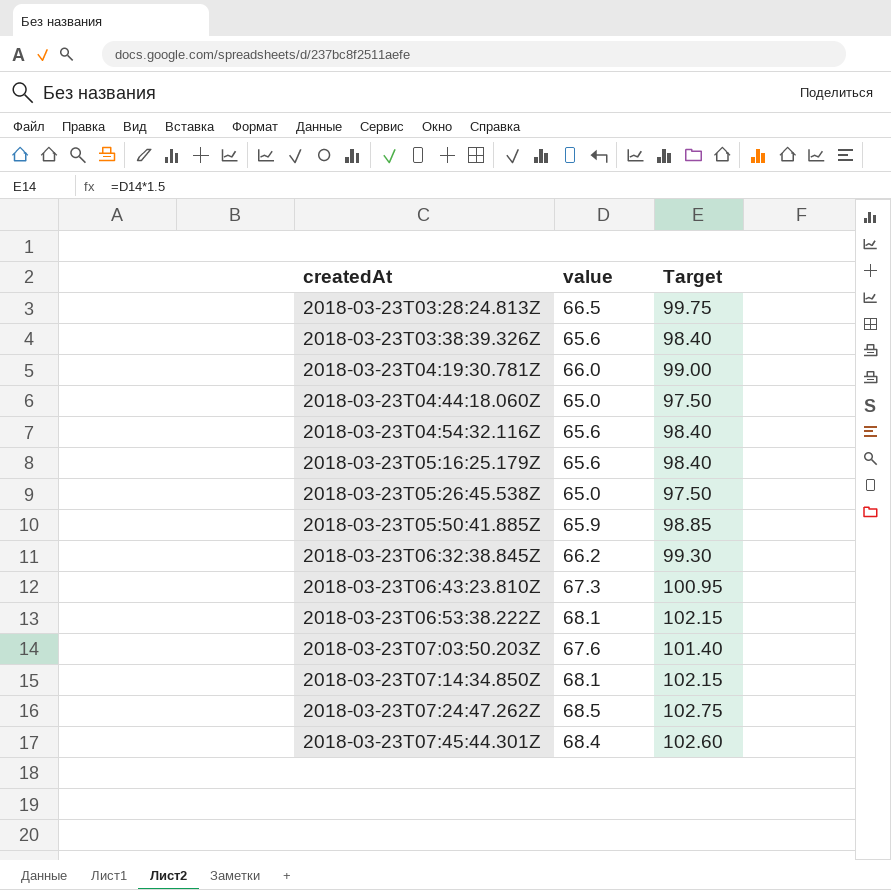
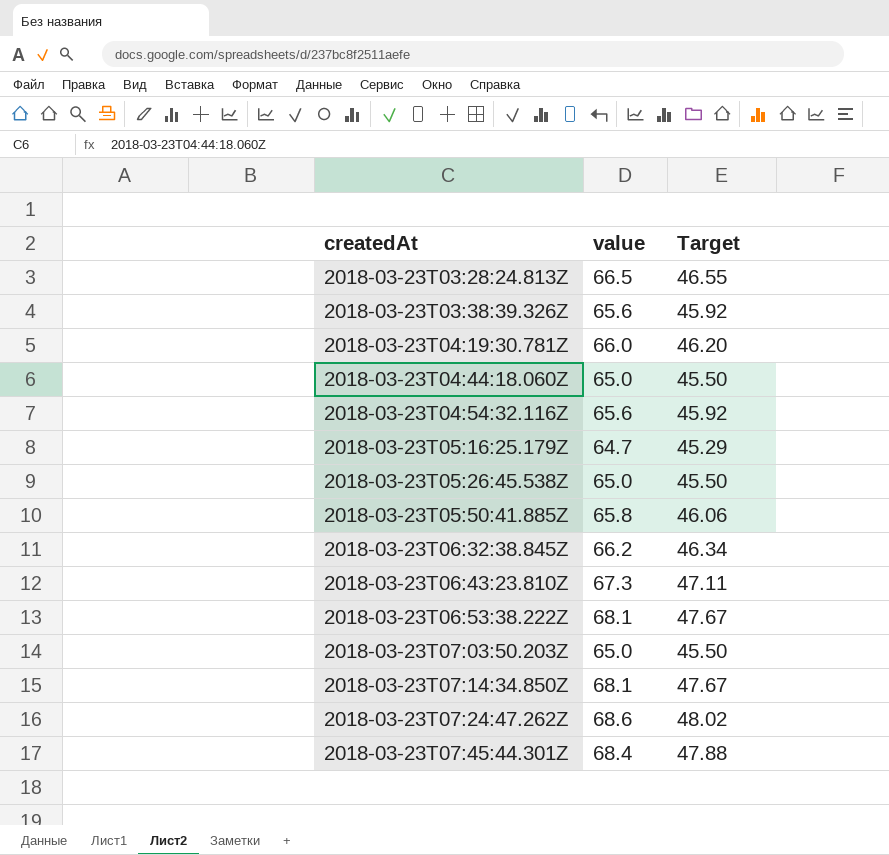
column Target | formula: [value] * 1.5 -> [value] * 0.7
2018-03-23T05:16:25.179Z | value: 65.6 -> 64.7
2018-03-23T05:50:41.885Z | value: 65.9 -> 65.8
2018-03-23T07:03:50.203Z | value: 67.6 -> 65.0
2018-03-23T07:24:47.262Z | value: 68.5 -> 68.6

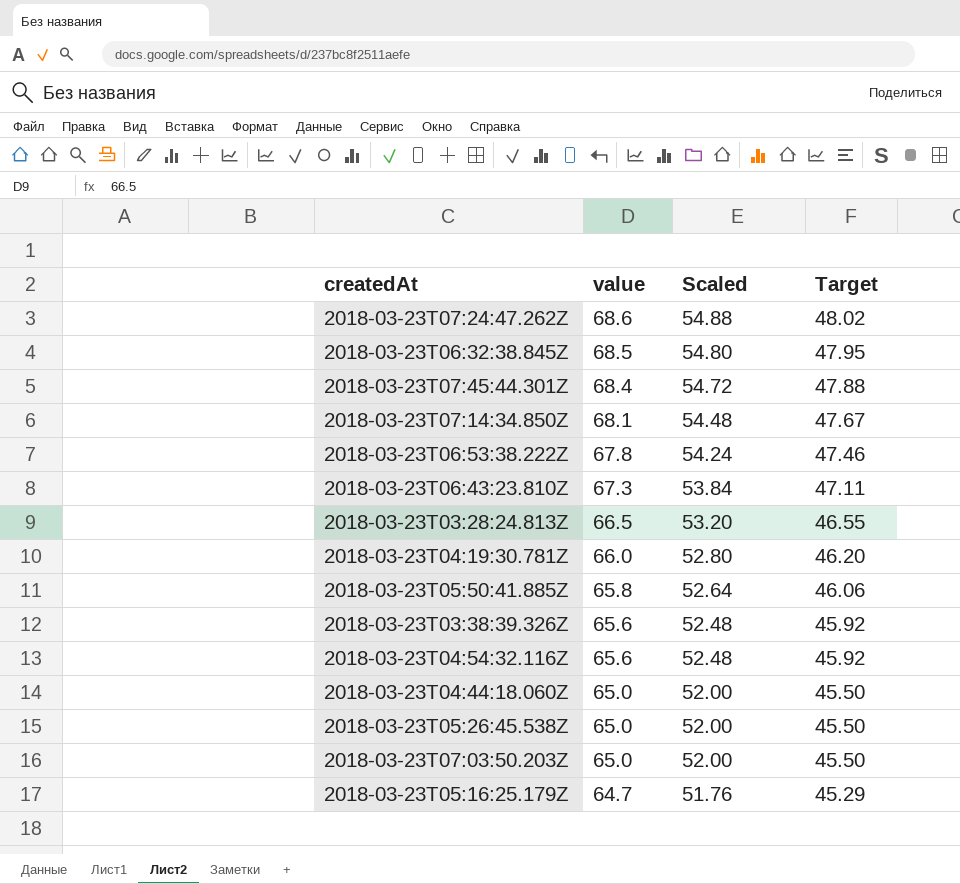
row order: createdAt ascending -> value descending
column Scaled | formula: none -> [value] * 0.8
2018-03-23T06:32:38.845Z | value: 66.2 -> 68.5
2018-03-23T06:32:38.845Z | Target: 46.34 -> 47.95
2018-03-23T06:53:38.222Z | value: 68.1 -> 67.8
2018-03-23T06:53:38.222Z | Target: 47.67 -> 47.46

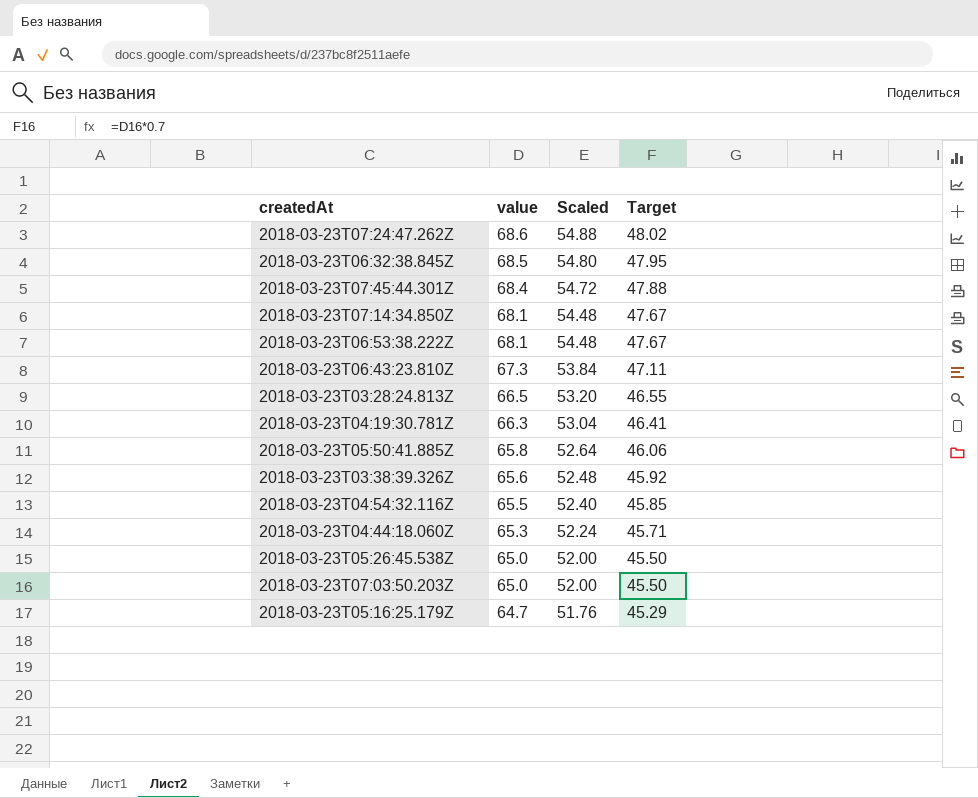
2018-03-23T06:53:38.222Z | value: 67.8 -> 68.1
2018-03-23T06:53:38.222Z | Scaled: 54.24 -> 54.48
2018-03-23T06:53:38.222Z | Target: 47.46 -> 47.67
2018-03-23T04:19:30.781Z | value: 66.0 -> 66.3
2018-03-23T04:19:30.781Z | Scaled: 52.80 -> 53.04
2018-03-23T04:19:30.781Z | Target: 46.20 -> 46.41
2018-03-23T04:54:32.116Z | value: 65.6 -> 65.5
2018-03-23T04:54:32.116Z | Scaled: 52.48 -> 52.40
2018-03-23T04:54:32.116Z | Target: 45.92 -> 45.85
2018-03-23T04:44:18.060Z | value: 65.0 -> 65.3
2018-03-23T04:44:18.060Z | Scaled: 52.00 -> 52.24
2018-03-23T04:44:18.060Z | Target: 45.50 -> 45.71

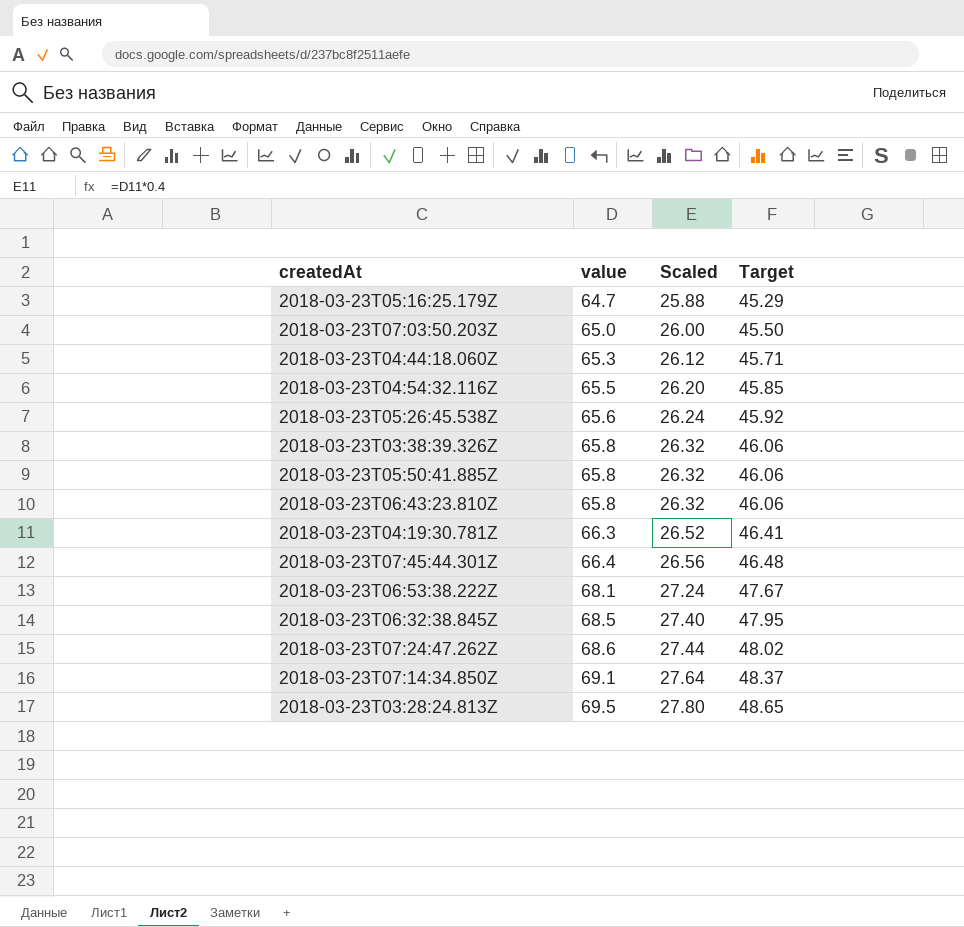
row order: value descending -> value ascending
column Scaled | formula: [value] * 0.8 -> [value] * 0.4
2018-03-23T05:26:45.538Z | value: 65.0 -> 65.6
2018-03-23T05:26:45.538Z | Target: 45.50 -> 45.92
2018-03-23T03:38:39.326Z | value: 65.6 -> 65.8
2018-03-23T03:38:39.326Z | Target: 45.92 -> 46.06
2018-03-23T06:43:23.810Z | value: 67.3 -> 65.8
2018-03-23T06:43:23.810Z | Target: 47.11 -> 46.06
2018-03-23T07:45:44.301Z | value: 68.4 -> 66.4
2018-03-23T07:45:44.301Z | Target: 47.88 -> 46.48
2018-03-23T07:14:34.850Z | value: 68.1 -> 69.1
2018-03-23T07:14:34.850Z | Target: 47.67 -> 48.37
2018-03-23T03:28:24.813Z | value: 66.5 -> 69.5
2018-03-23T03:28:24.813Z | Target: 46.55 -> 48.65

